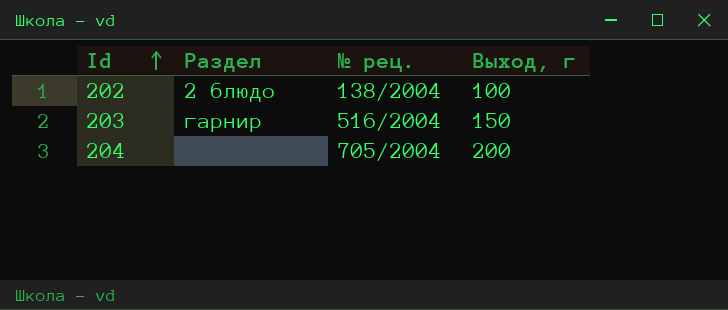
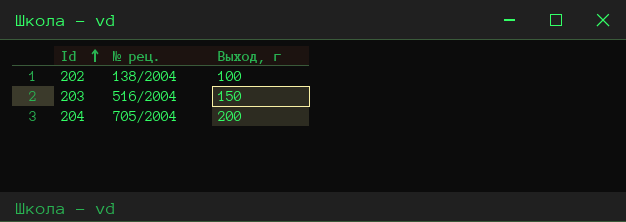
column Раздел | position: 2 -> none

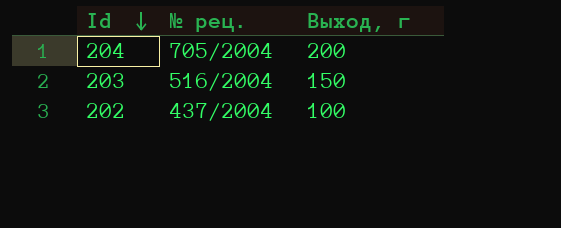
row order: Id ascending -> Id descending
202 | № рец.: 138/2004 -> 437/2004

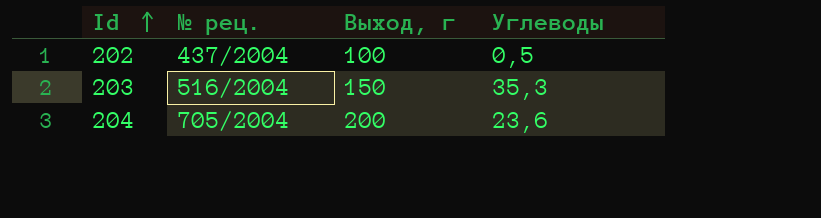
row order: Id descending -> Id ascending
column Углеводы | position: none -> 4

